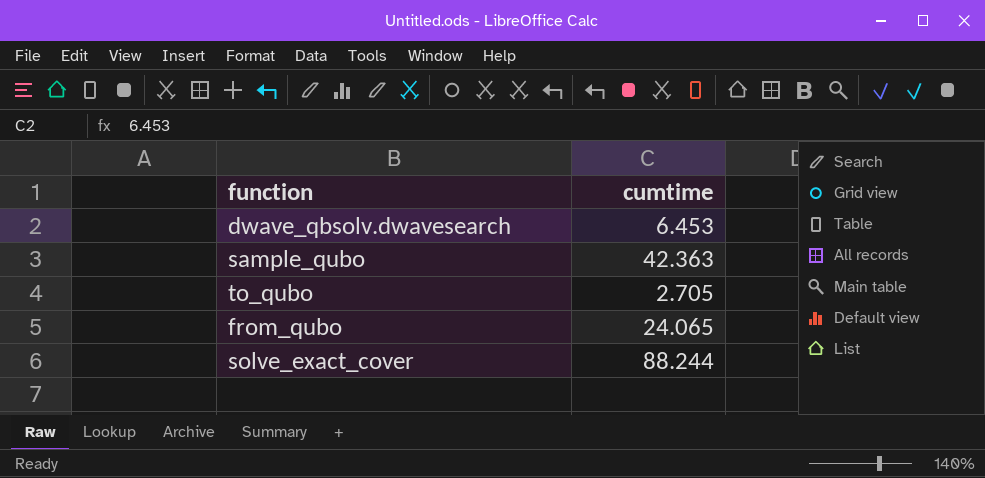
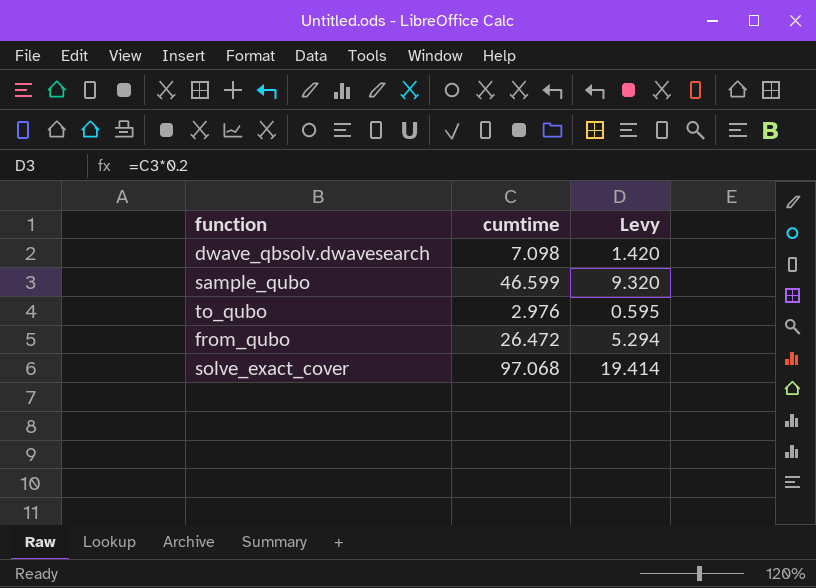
column Levy | formula: none -> [cumtime] * 0.2
dwave_qbsolv.dwavesearch | cumtime: 6.453 -> 7.098
sample_qubo | cumtime: 42.363 -> 46.599
to_qubo | cumtime: 2.705 -> 2.976
from_qubo | cumtime: 24.065 -> 26.472
solve_exact_cover | cumtime: 88.244 -> 97.068

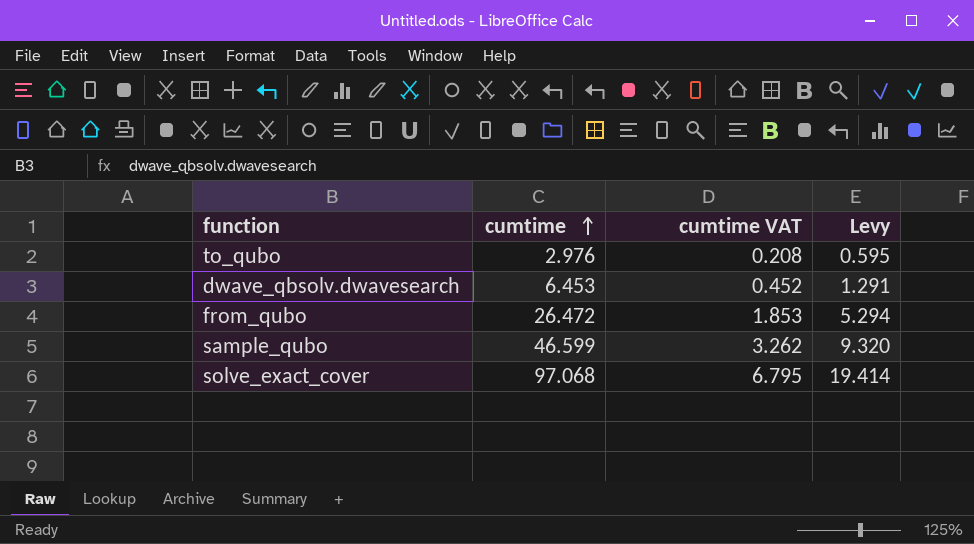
row order: none -> cumtime ascending
column cumtime VAT | formula: none -> [cumtime] * 0.07
dwave_qbsolv.dwavesearch | cumtime: 7.098 -> 6.453
dwave_qbsolv.dwavesearch | Levy: 1.420 -> 1.291

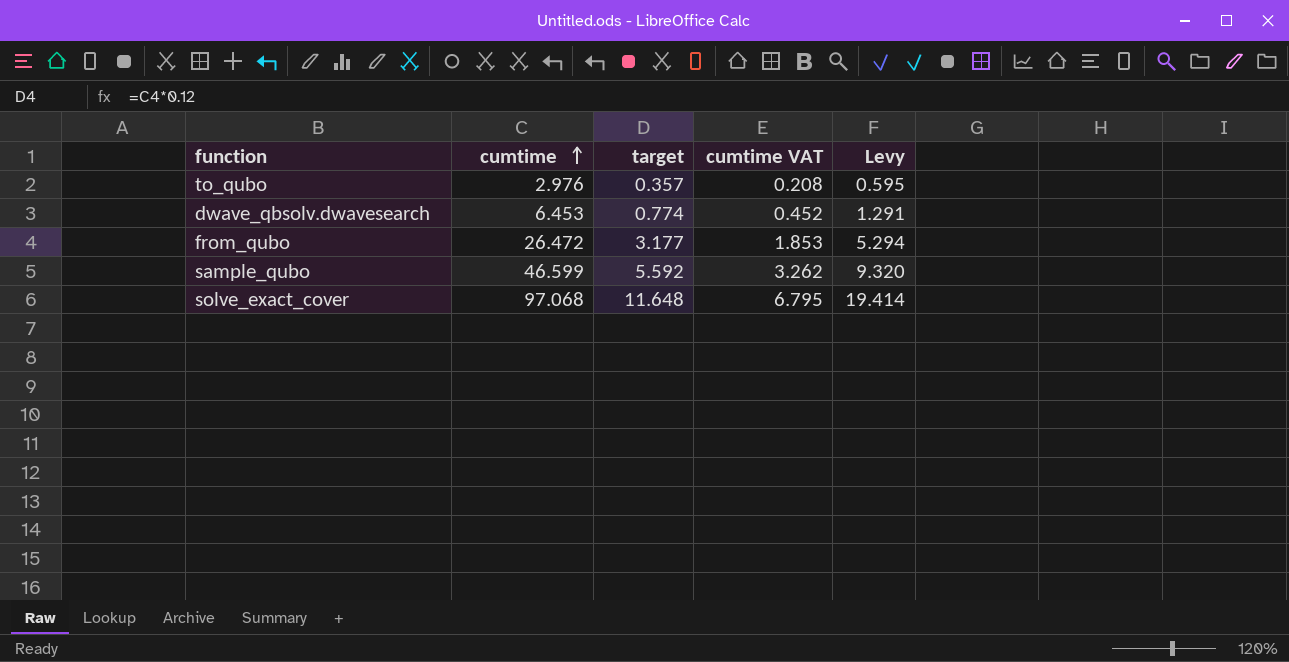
column target | formula: none -> [cumtime] * 0.12

